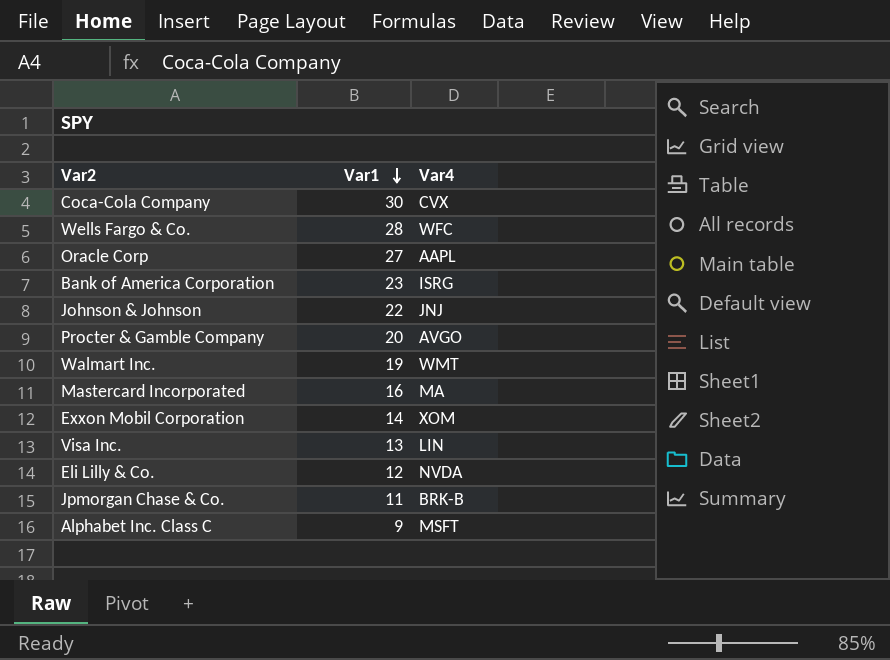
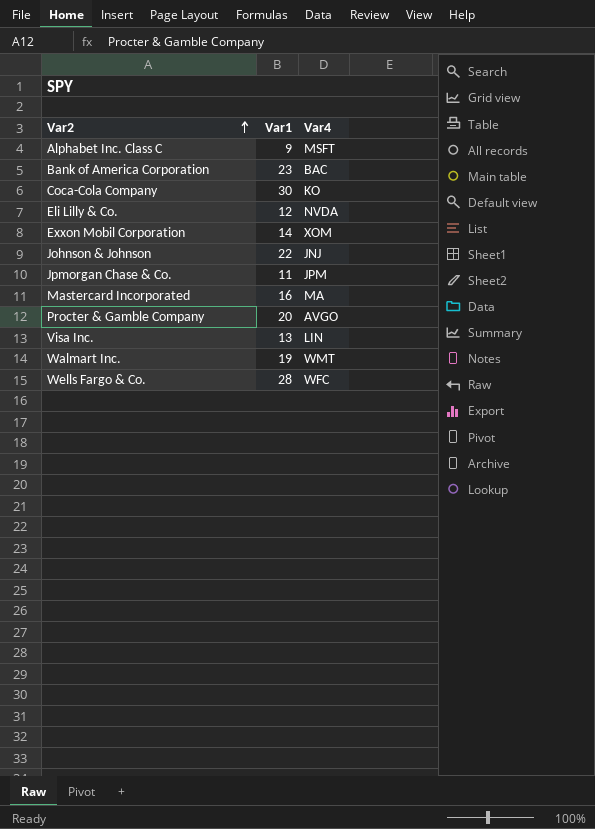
row order: Var1 descending -> Var2 ascending
row Oracle Corp: 27 | AAPL -> none
Bank of America Corporation | Var4: ISRG -> BAC
Coca-Cola Company | Var4: CVX -> KO
Jpmorgan Chase & Co. | Var4: BRK-B -> JPM

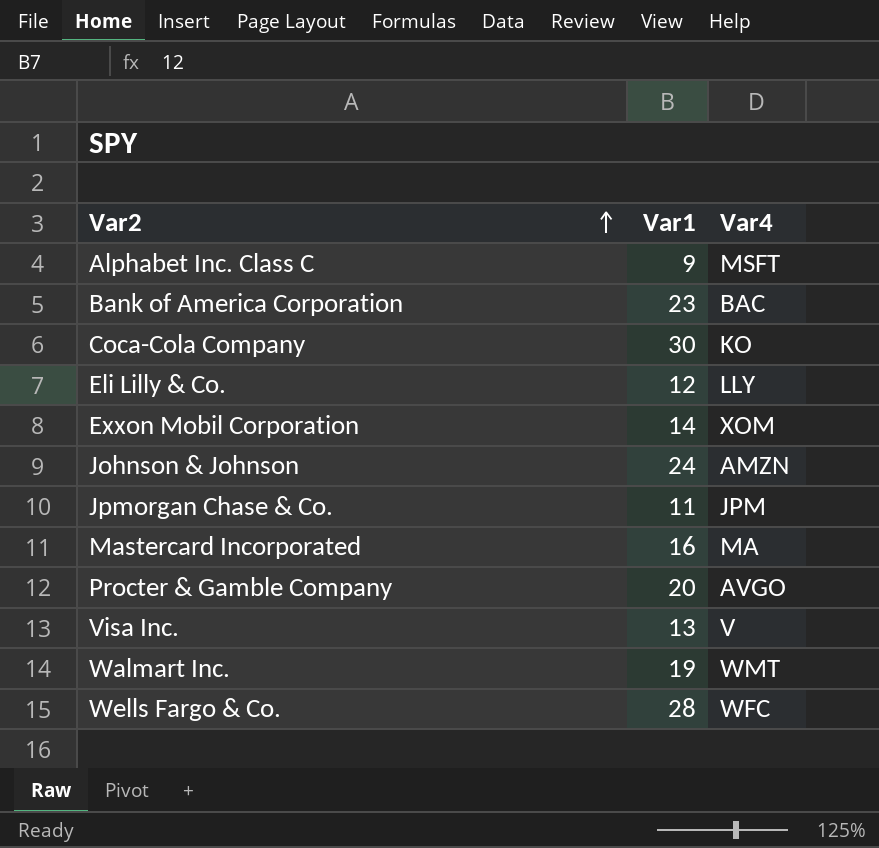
Eli Lilly & Co. | Var4: NVDA -> LLY
Johnson & Johnson | Var1: 22 -> 24
Johnson & Johnson | Var4: JNJ -> AMZN
Visa Inc. | Var4: LIN -> V

